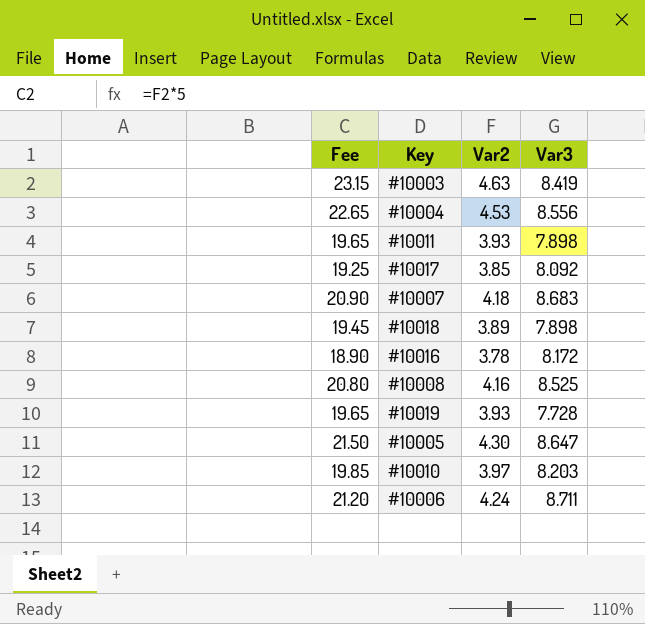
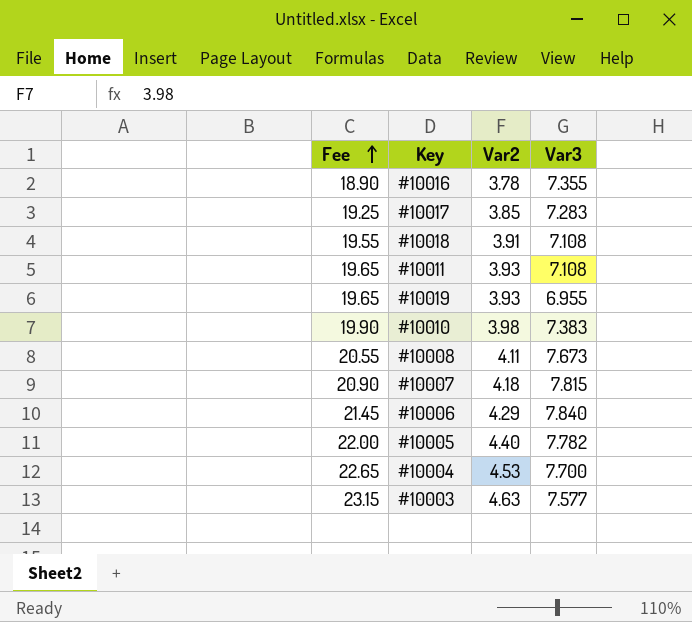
row order: none -> Fee ascending
#10016 | Var3: 8.172 -> 7.355
#10017 | Var3: 8.092 -> 7.283
#10018 | Fee: 19.45 -> 19.55
#10018 | Var2: 3.89 -> 3.91
#10018 | Var3: 7.898 -> 7.108
#10011 | Var3: 7.898 -> 7.108
#10019 | Var3: 7.728 -> 6.955
#10010 | Fee: 19.85 -> 19.90
#10010 | Var2: 3.97 -> 3.98
#10010 | Var3: 8.203 -> 7.383
#10008 | Fee: 20.80 -> 20.55
#10008 | Var2: 4.16 -> 4.11
#10008 | Var3: 8.525 -> 7.673
#10007 | Var3: 8.683 -> 7.815
#10006 | Fee: 21.20 -> 21.45
#10006 | Var2: 4.24 -> 4.29
#10006 | Var3: 8.711 -> 7.840
#10005 | Fee: 21.50 -> 22.00
#10005 | Var2: 4.30 -> 4.40
#10005 | Var3: 8.647 -> 7.782
#10004 | Var3: 8.556 -> 7.700
#10003 | Var3: 8.419 -> 7.577

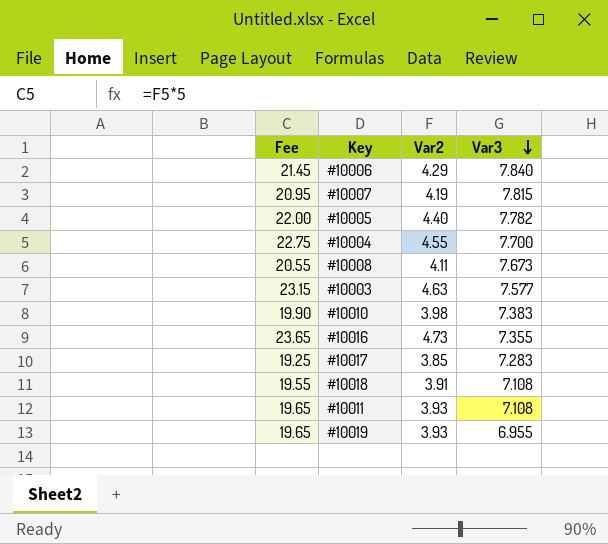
row order: Fee ascending -> Var3 descending
#10007 | Fee: 20.90 -> 20.95
#10007 | Var2: 4.18 -> 4.19
#10004 | Fee: 22.65 -> 22.75
#10004 | Var2: 4.53 -> 4.55
#10016 | Fee: 18.90 -> 23.65
#10016 | Var2: 3.78 -> 4.73

